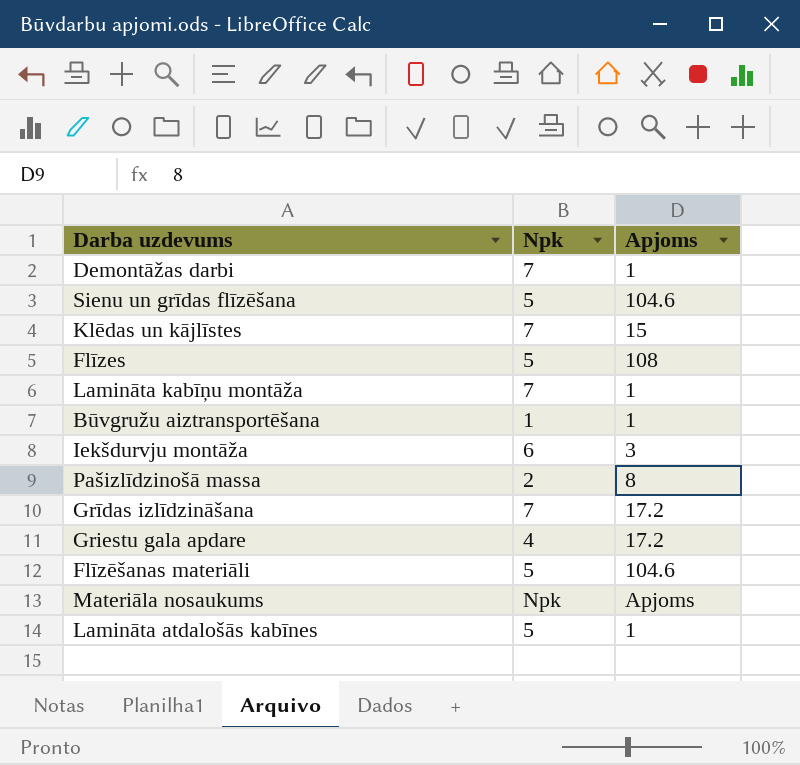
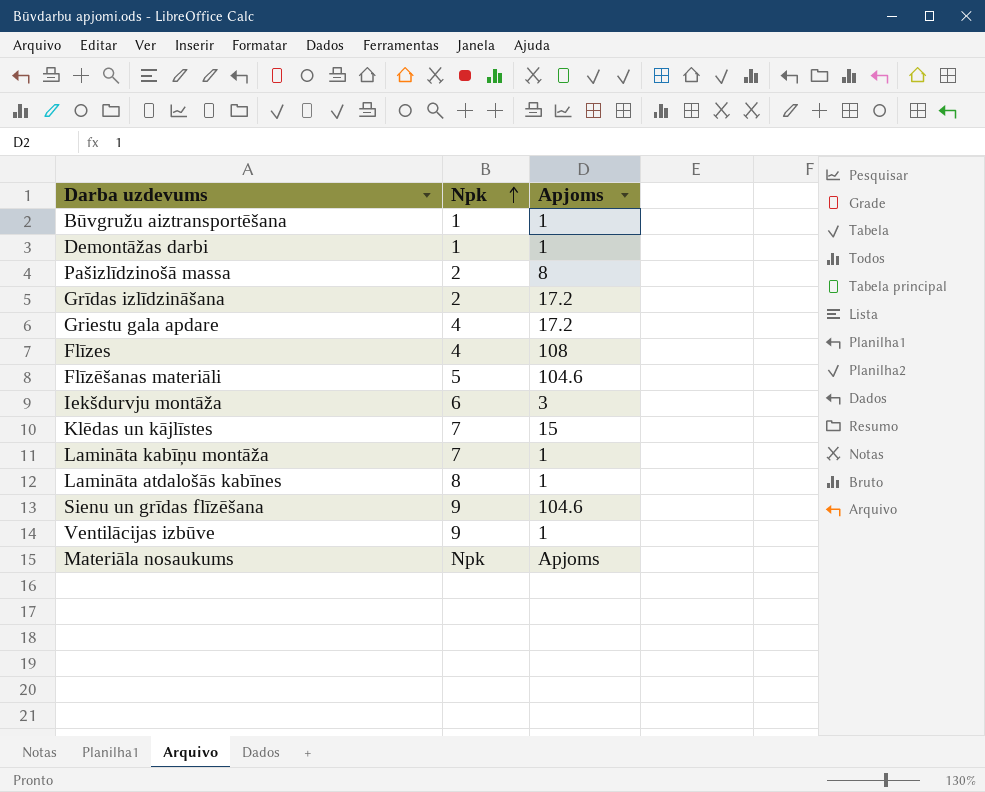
row order: none -> Npk ascending
Demontāžas darbi | Npk: 7 -> 1
Grīdas izlīdzināšana | Npk: 7 -> 2
Flīzes | Npk: 5 -> 4
Lamināta atdalošās kabīnes | Npk: 5 -> 8
Sienu un grīdas flīzēšana | Npk: 5 -> 9
row Ventilācijas izbūve: none -> 9 | 1

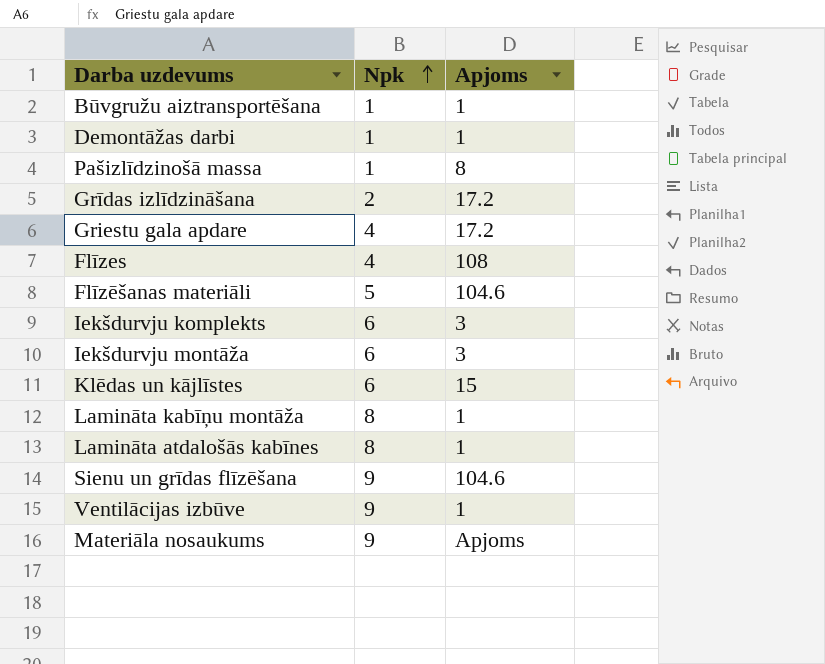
Pašizlīdzinošā massa | Npk: 2 -> 1
row Iekšdurvju komplekts: none -> 6 | 3
Klēdas un kājlīstes | Npk: 7 -> 6
Lamināta kabīņu montāža | Npk: 7 -> 8
Materiāla nosaukums | Npk: Npk -> 9

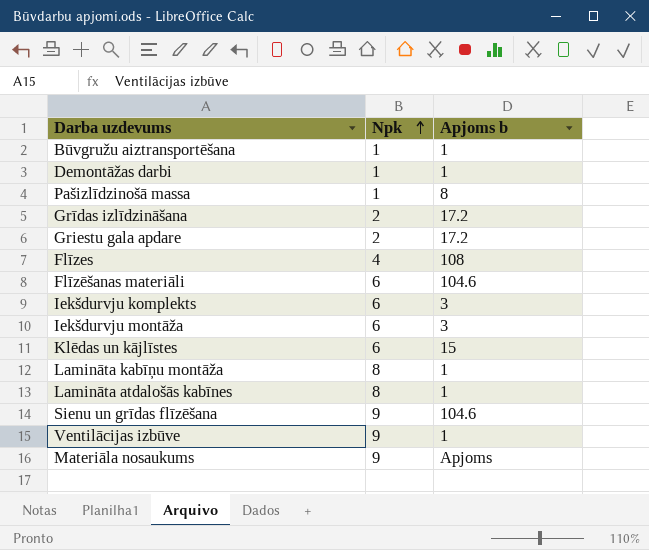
column name: Apjoms -> Apjoms b
Griestu gala apdare | Npk: 4 -> 2
Flīzēšanas materiāli | Npk: 5 -> 6

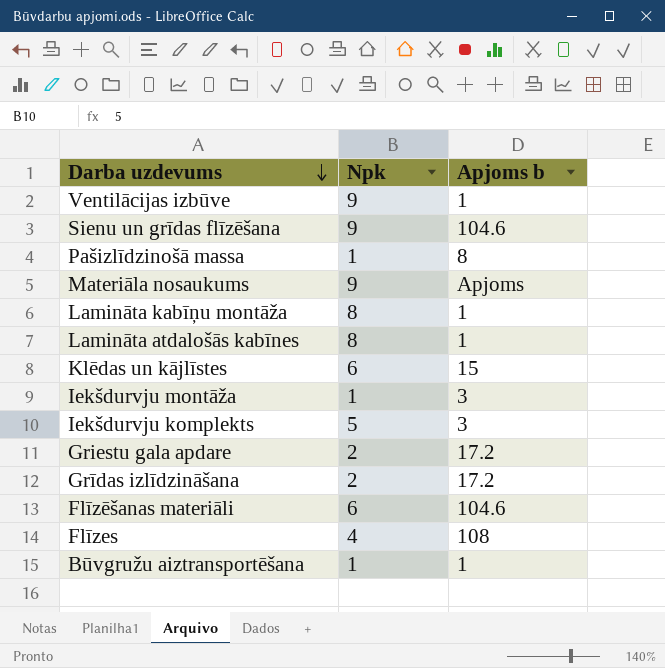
row order: Npk ascending -> Darba uzdevums descending
row Demontāžas darbi: 1 | 1 -> none
Iekšdurvju montāža | Npk: 6 -> 1
Iekšdurvju komplekts | Npk: 6 -> 5

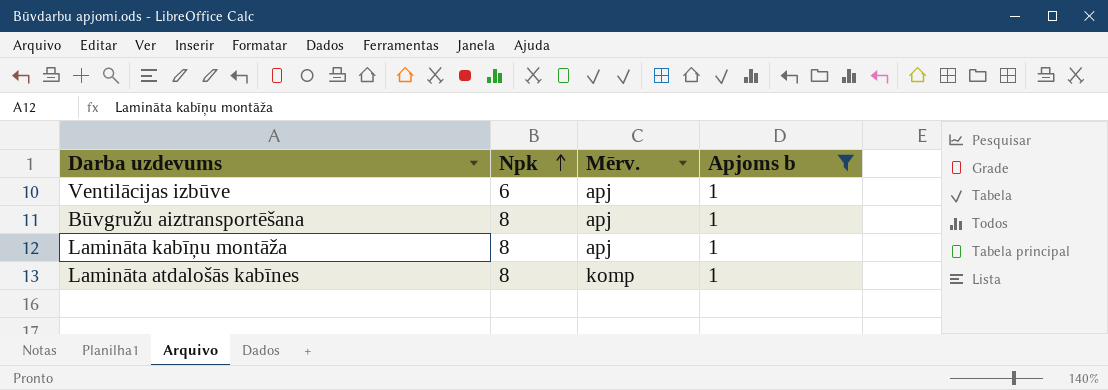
filter: none -> Apjoms b = 1
row order: Darba uzdevums descending -> Npk ascending
column Mērv. | position: none -> 3
Ventilācijas izbūve | Npk: 9 -> 6
Būvgružu aiztransportēšana | Npk: 1 -> 8

